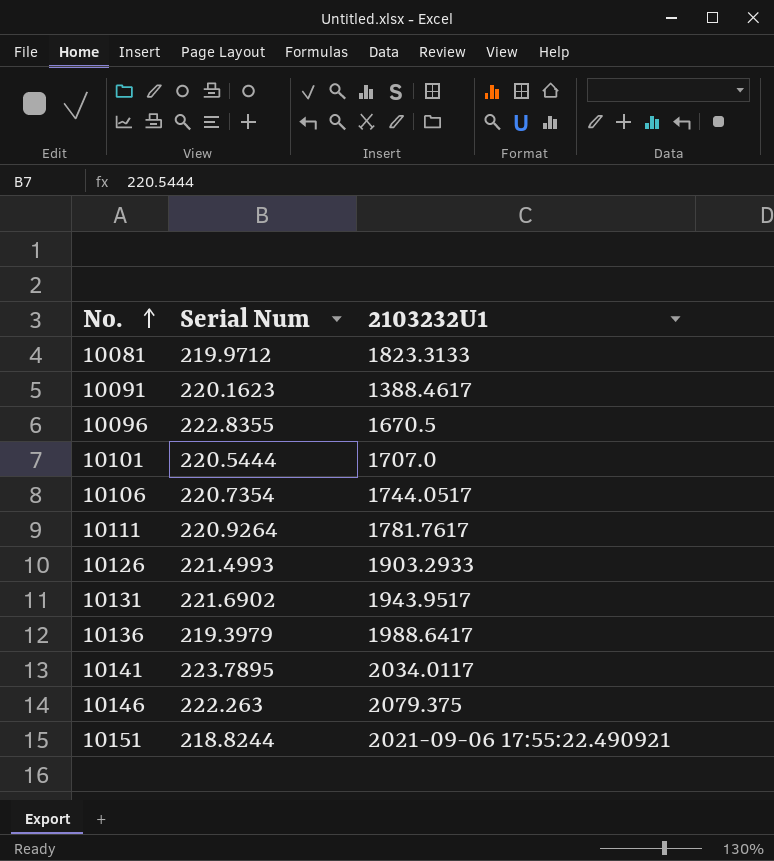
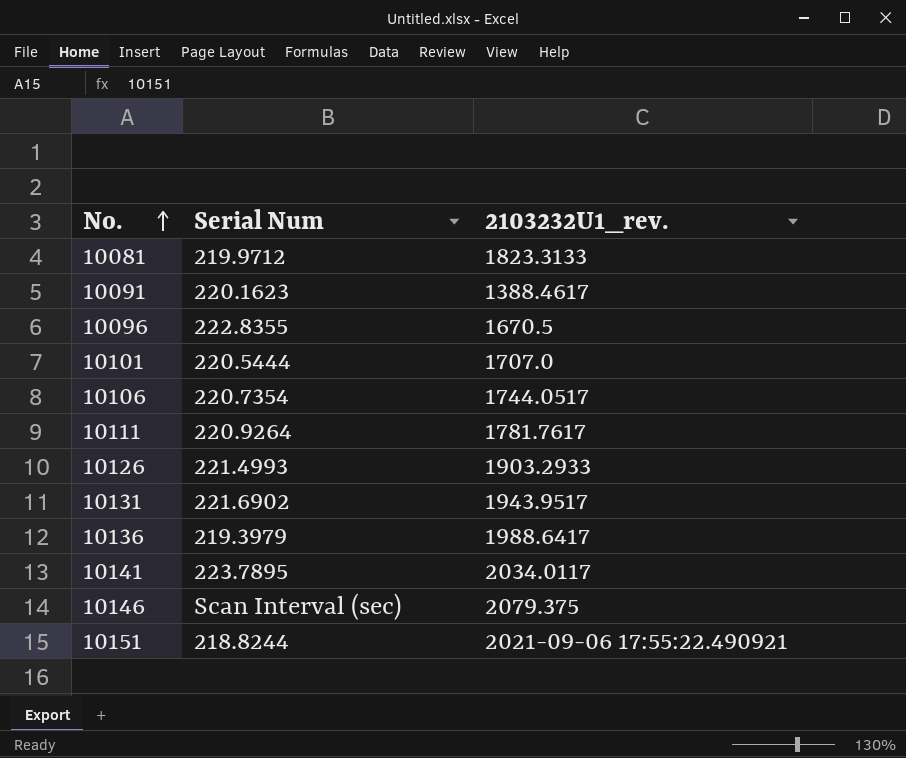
column name: 2103232U1 -> 2103232U1_rev.
10146 | Serial Num: 222.263 -> Scan Interval (sec)

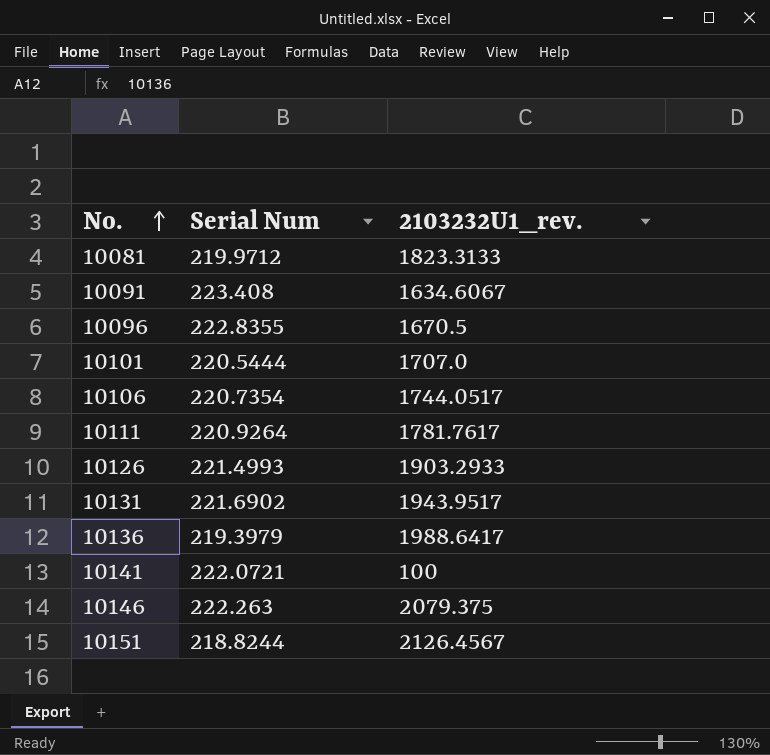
10091 | Serial Num: 220.1623 -> 223.408
10091 | 2103232U1_rev.: 1388.4617 -> 1634.6067
10141 | Serial Num: 223.7895 -> 222.0721
10141 | 2103232U1_rev.: 2034.0117 -> 100
10146 | Serial Num: Scan Interval (sec) -> 222.263
10151 | 2103232U1_rev.: 2021-09-06 17:55:22.490921 -> 2126.4567

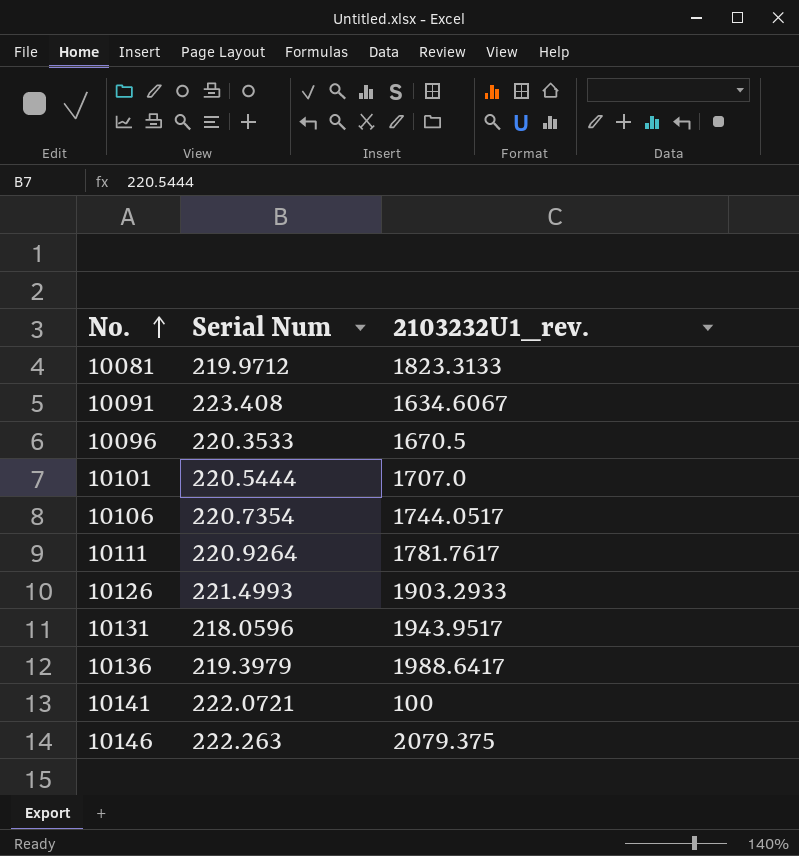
row 10151: 218.8244 | 2126.4567 -> none
10096 | Serial Num: 222.8355 -> 220.3533
10131 | Serial Num: 221.6902 -> 218.0596

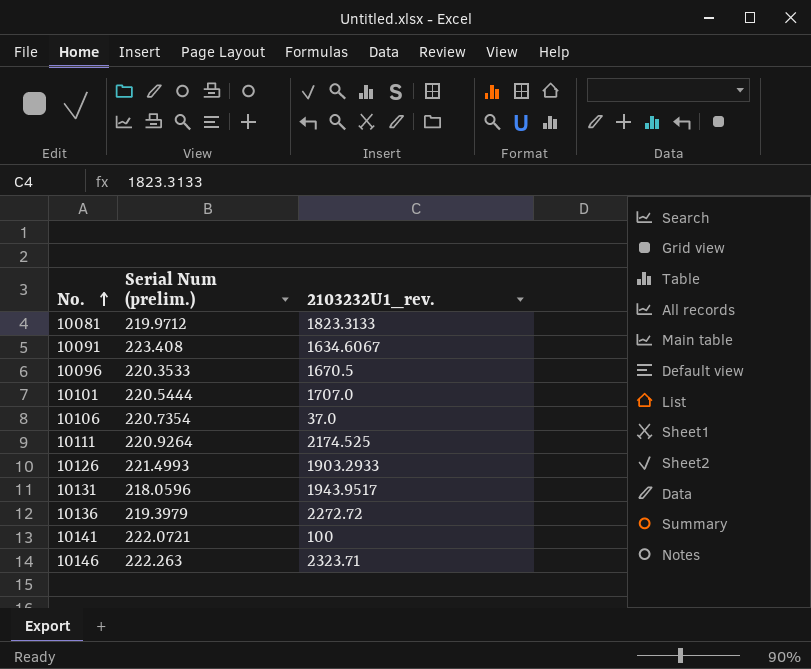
column name: Serial Num -> Serial Num (prelim.)
10106 | 2103232U1_rev.: 1744.0517 -> 37.0
10111 | 2103232U1_rev.: 1781.7617 -> 2174.525
10136 | 2103232U1_rev.: 1988.6417 -> 2272.72
10146 | 2103232U1_rev.: 2079.375 -> 2323.71

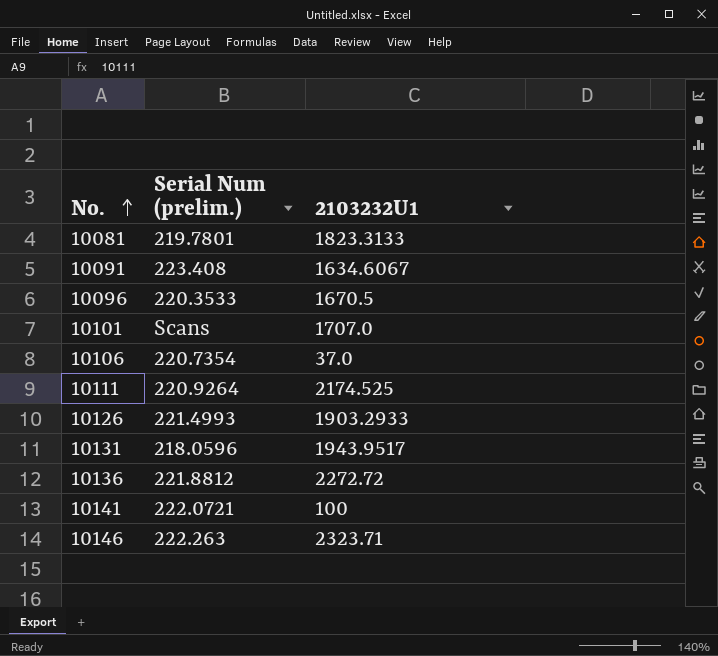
column name: 2103232U1_rev. -> 2103232U1
10081 | Serial Num (prelim.): 219.9712 -> 219.7801
10101 | Serial Num (prelim.): 220.5444 -> Scans
10136 | Serial Num (prelim.): 219.3979 -> 221.8812

